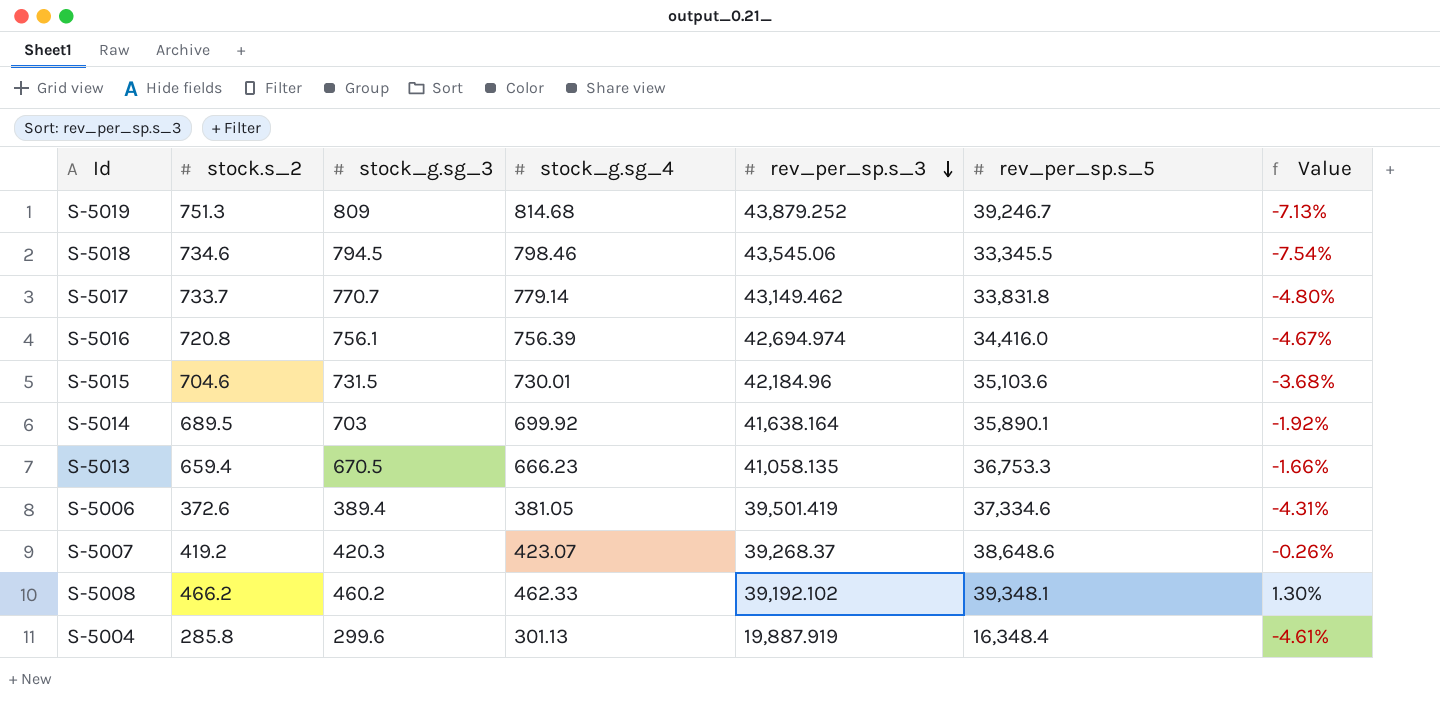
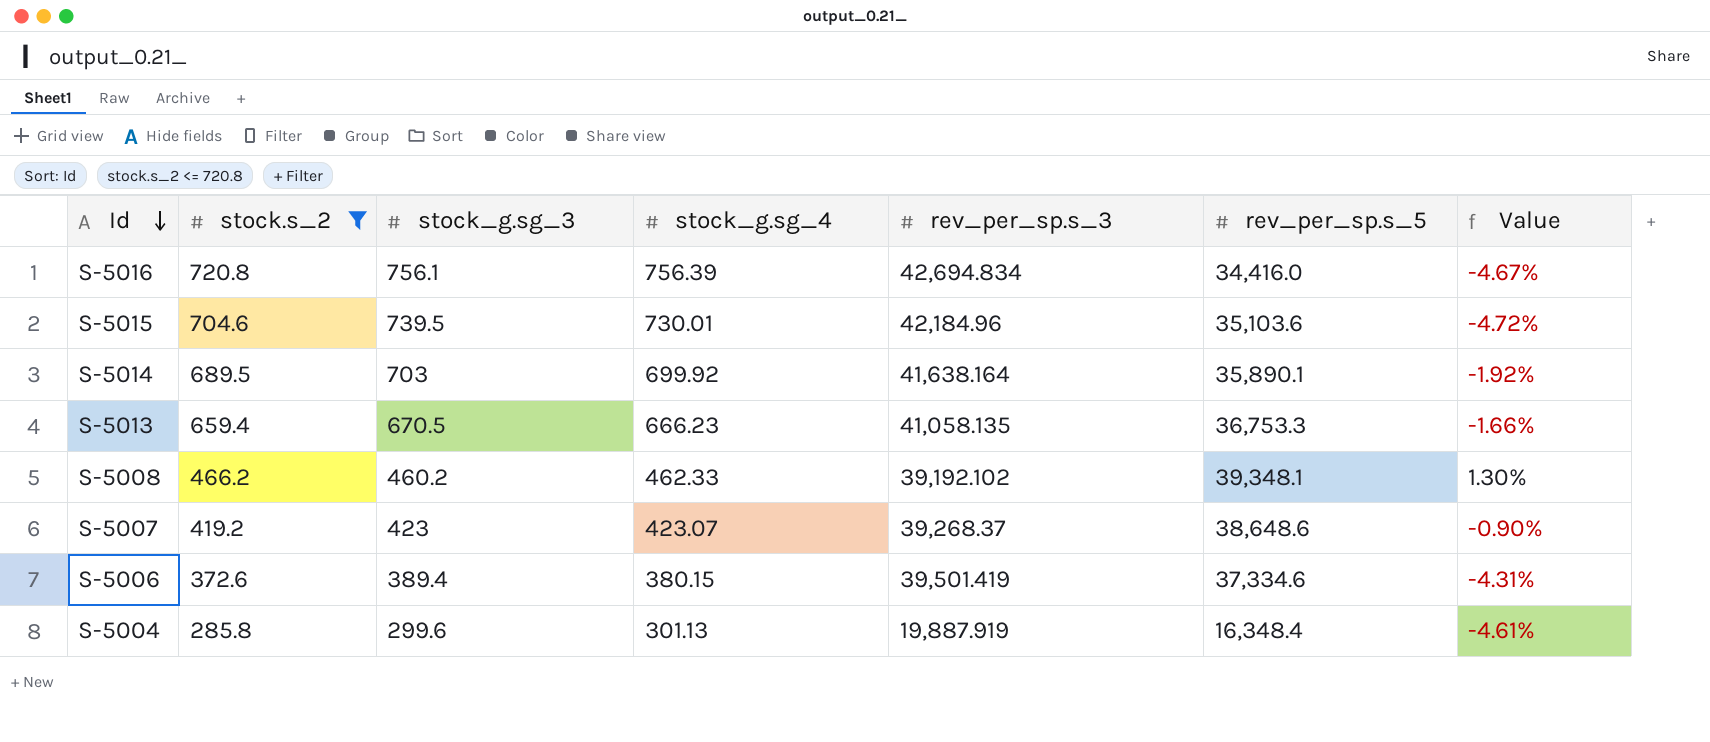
filter: none -> stock.s_2 <= 720.8
row order: rev_per_sp.s_3 descending -> Id descending
S-5016 | rev_per_sp.s_3: 42,694.974 -> 42,694.834
S-5015 | stock_g.sg_3: 731.5 -> 739.5
S-5015 | Value: -3.68% -> -4.72%
S-5007 | stock_g.sg_3: 420.3 -> 423
S-5007 | Value: -0.26% -> -0.90%
S-5006 | stock_g.sg_4: 381.05 -> 380.15

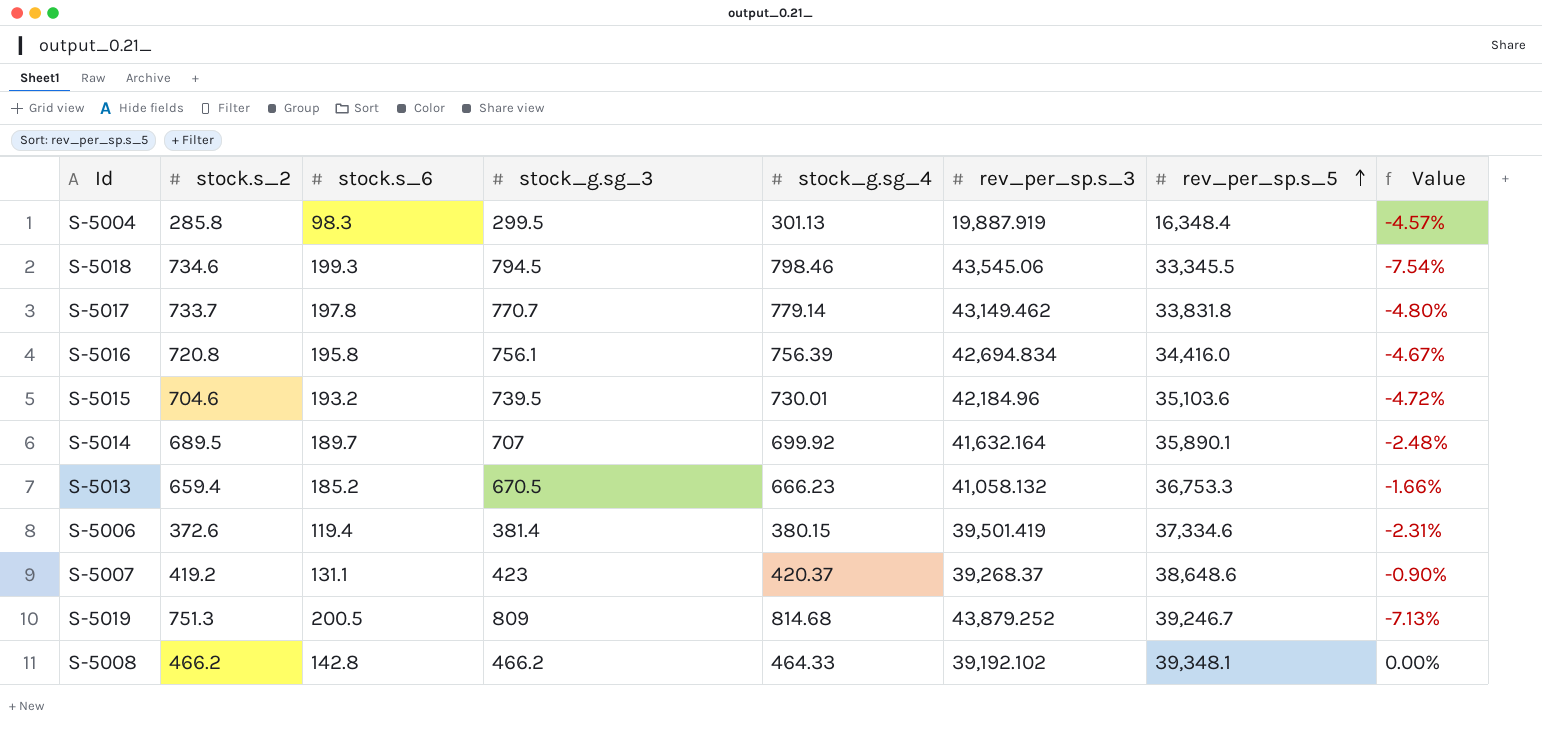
filter: stock.s_2 <= 720.8 -> none
row order: Id descending -> rev_per_sp.s_5 ascending
column stock.s_6 | position: none -> 3
S-5004 | stock_g.sg_3: 299.6 -> 299.5
S-5004 | Value: -4.61% -> -4.57%
S-5014 | stock_g.sg_3: 703 -> 707
S-5014 | rev_per_sp.s_3: 41,638.164 -> 41,632.164
S-5014 | Value: -1.92% -> -2.48%
S-5013 | rev_per_sp.s_3: 41,058.135 -> 41,058.132
S-5006 | stock_g.sg_3: 389.4 -> 381.4
S-5006 | Value: -4.31% -> -2.31%
S-5007 | stock_g.sg_4: 423.07 -> 420.37
S-5008 | stock_g.sg_3: 460.2 -> 466.2
S-5008 | stock_g.sg_4: 462.33 -> 464.33
S-5008 | Value: 1.30% -> 0.00%

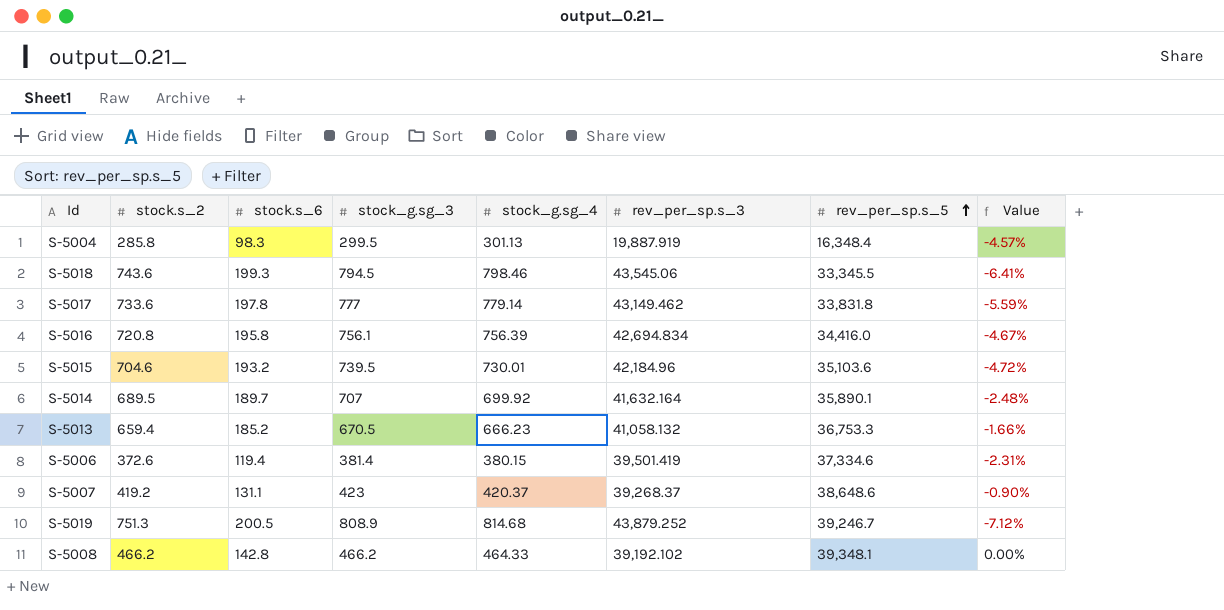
S-5018 | stock.s_2: 734.6 -> 743.6
S-5018 | Value: -7.54% -> -6.41%
S-5017 | stock.s_2: 733.7 -> 733.6
S-5017 | stock_g.sg_3: 770.7 -> 777
S-5017 | Value: -4.80% -> -5.59%
S-5019 | stock_g.sg_3: 809 -> 808.9
S-5019 | Value: -7.13% -> -7.12%

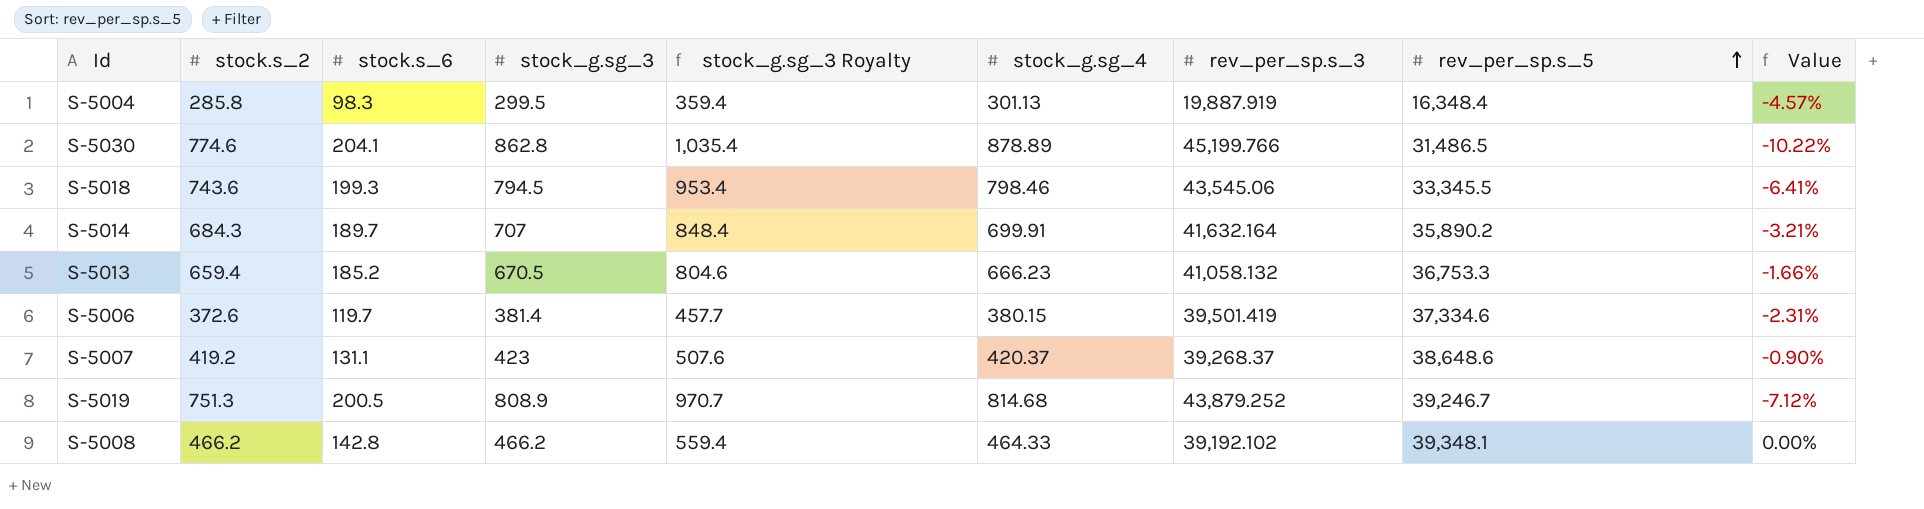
column stock_g.sg_3 Royalty | formula: none -> [stock_g.sg_3] * 1.2
row S-5017: 733.6 | 197.8 | 777 | 779.14 | 43,149.462 | 33,831.8 | -5.59% -> none
row S-5016: 720.8 | 195.8 | 756.1 | 756.39 | 42,694.834 | 34,416.0 | -4.67% -> none
row S-5015: 704.6 | 193.2 | 739.5 | 730.01 | 42,184.96 | 35,103.6 | -4.72% -> none
row S-5030: none -> 774.6 | 204.1 | 862.8 | 1,035.4 | 878.89 | 45,199.766 | 31,486.5 | -10.22%
S-5014 | stock.s_2: 689.5 -> 684.3
S-5014 | stock_g.sg_4: 699.92 -> 699.91
S-5014 | rev_per_sp.s_5: 35,890.1 -> 35,890.2
S-5014 | Value: -2.48% -> -3.21%
S-5006 | stock.s_6: 119.4 -> 119.7

